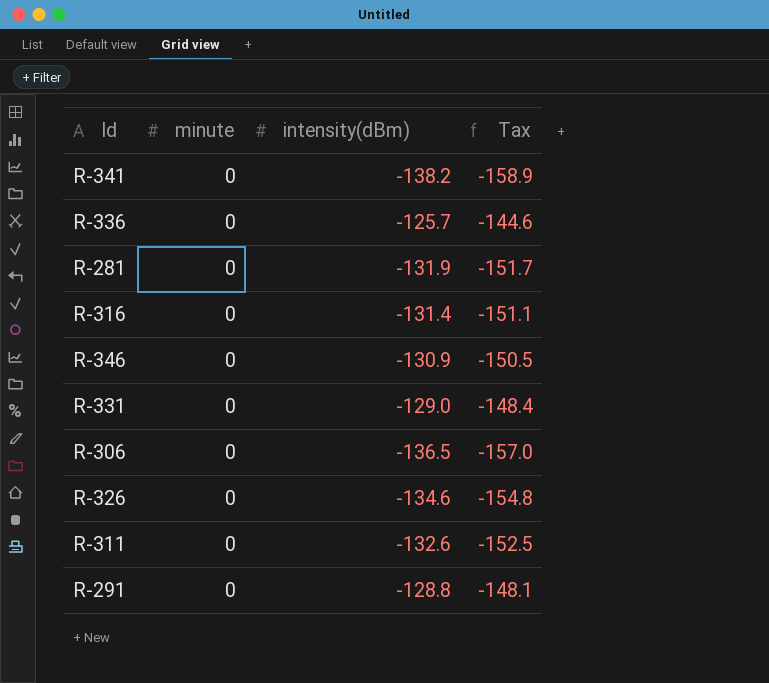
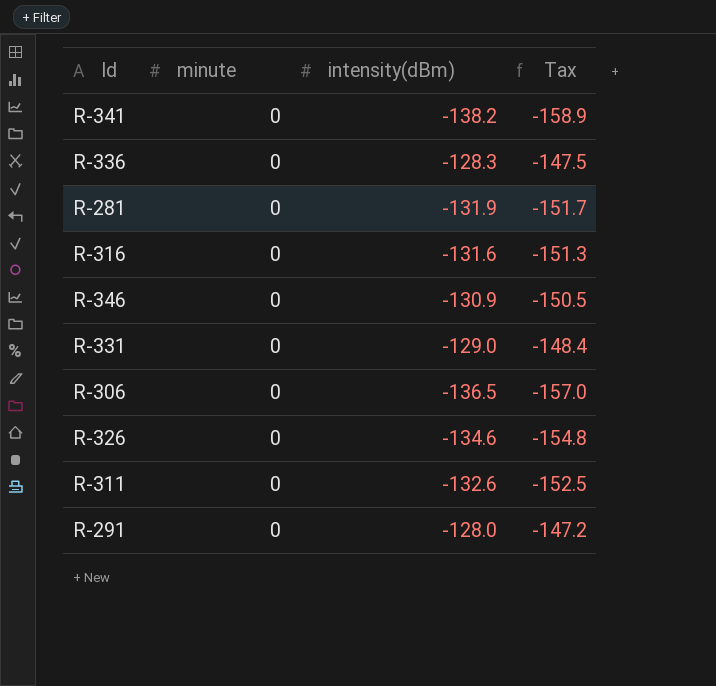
R-336 | intensity(dBm): -125.7 -> -128.3
R-336 | Tax: -144.6 -> -147.5
R-316 | intensity(dBm): -131.4 -> -131.6
R-316 | Tax: -151.1 -> -151.3
R-291 | intensity(dBm): -128.8 -> -128.0
R-291 | Tax: -148.1 -> -147.2

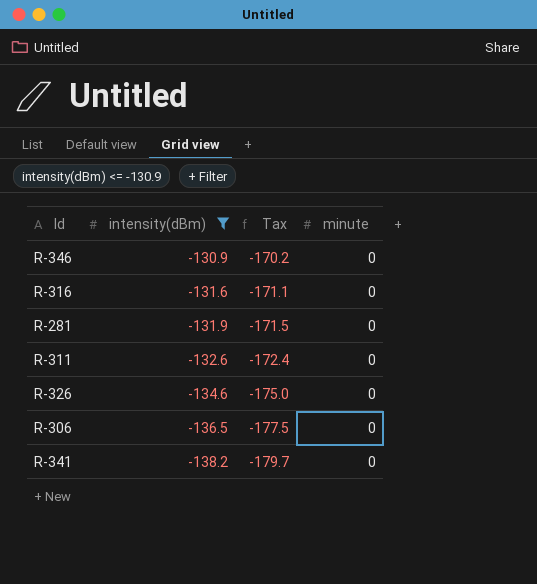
filter: none -> intensity(dBm) <= -130.9
row order: none -> intensity(dBm) descending
column Tax | formula: [intensity(dBm)] * 1.15 -> [intensity(dBm)] * 1.3
column minute | position: 2 -> 4

